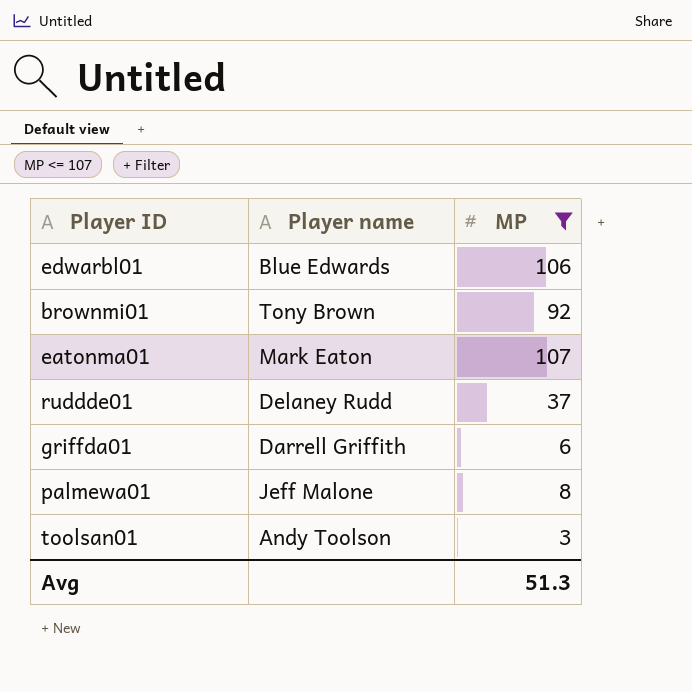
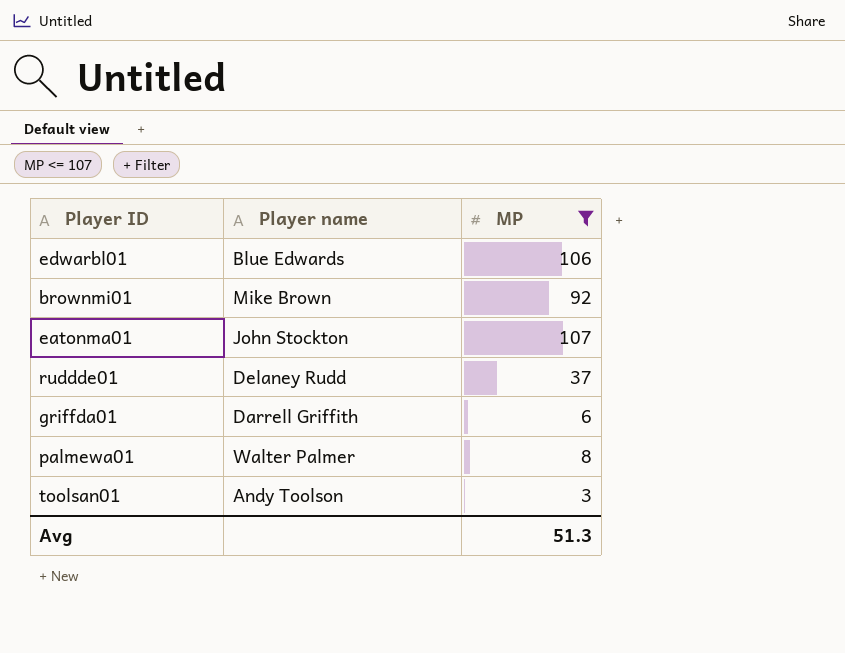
brownmi01 | Player name: Tony Brown -> Mike Brown
eatonma01 | Player name: Mark Eaton -> John Stockton
palmewa01 | Player name: Jeff Malone -> Walter Palmer

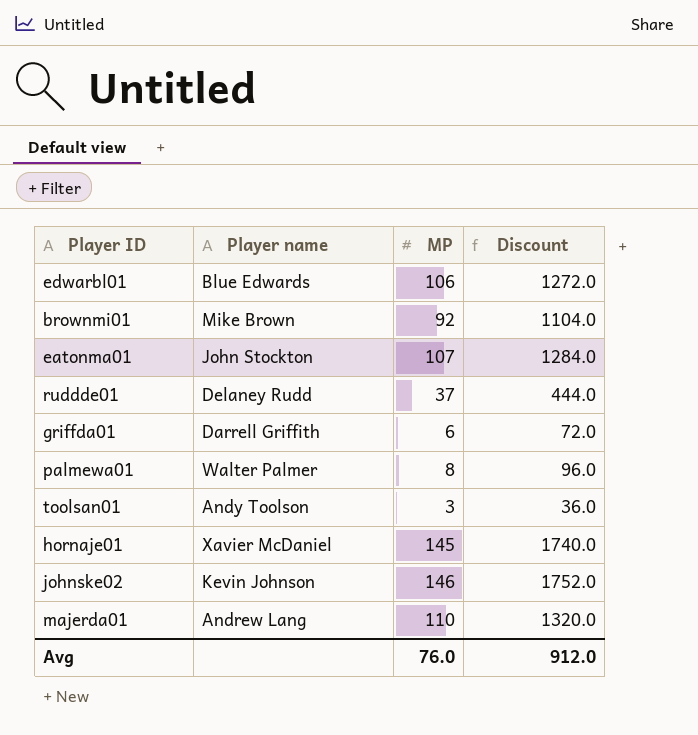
filter: MP <= 107 -> none
column Discount | formula: none -> [MP] * 12
Avg | MP: 51.3 -> 76.0

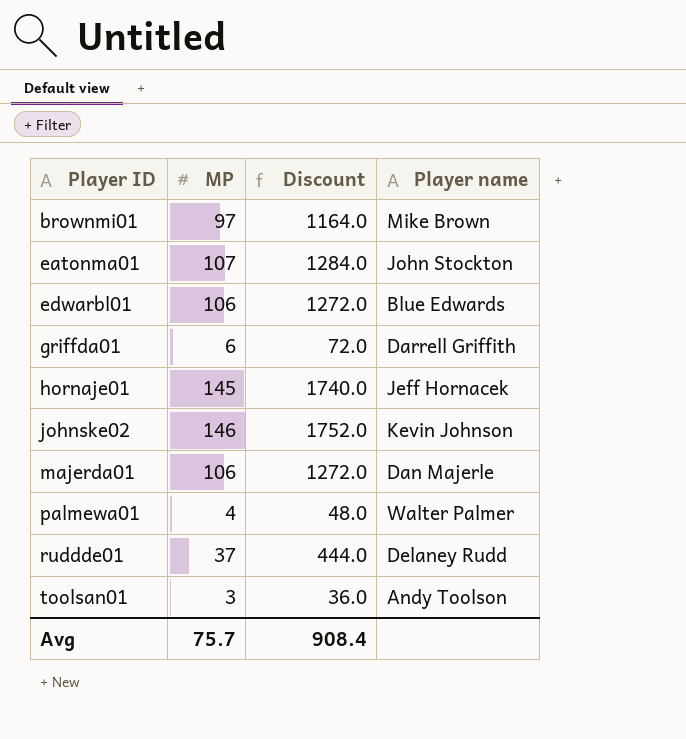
row order: none -> Player ID ascending
column Player name | position: 2 -> 4
brownmi01 | MP: 92 -> 97
brownmi01 | Discount: 1104.0 -> 1164.0
hornaje01 | Player name: Xavier McDaniel -> Jeff Hornacek
majerda01 | MP: 110 -> 106
majerda01 | Discount: 1320.0 -> 1272.0
majerda01 | Player name: Andrew Lang -> Dan Majerle
palmewa01 | MP: 8 -> 4
palmewa01 | Discount: 96.0 -> 48.0
Avg | MP: 76.0 -> 75.7
Avg | Discount: 912.0 -> 908.4

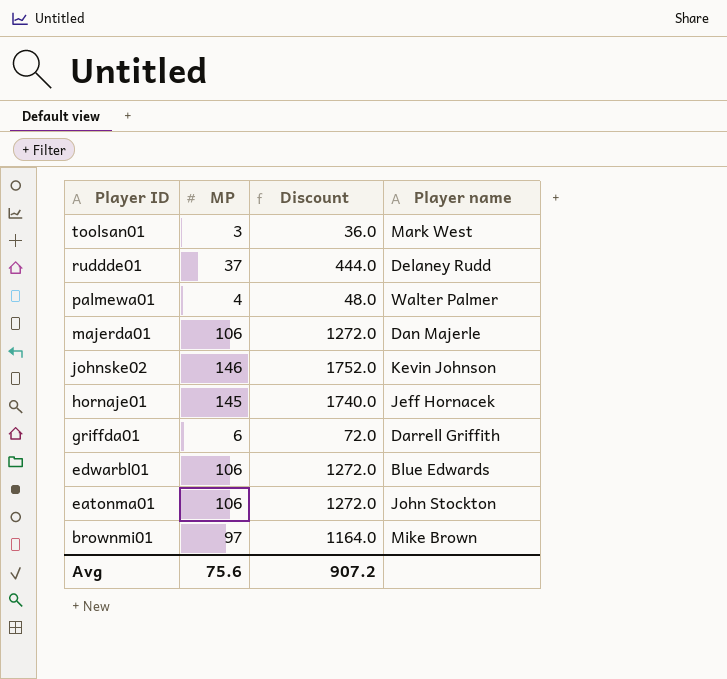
row order: Player ID ascending -> Player ID descending
toolsan01 | Player name: Andy Toolson -> Mark West
eatonma01 | MP: 107 -> 106
eatonma01 | Discount: 1284.0 -> 1272.0
Avg | MP: 75.7 -> 75.6
Avg | Discount: 908.4 -> 907.2

